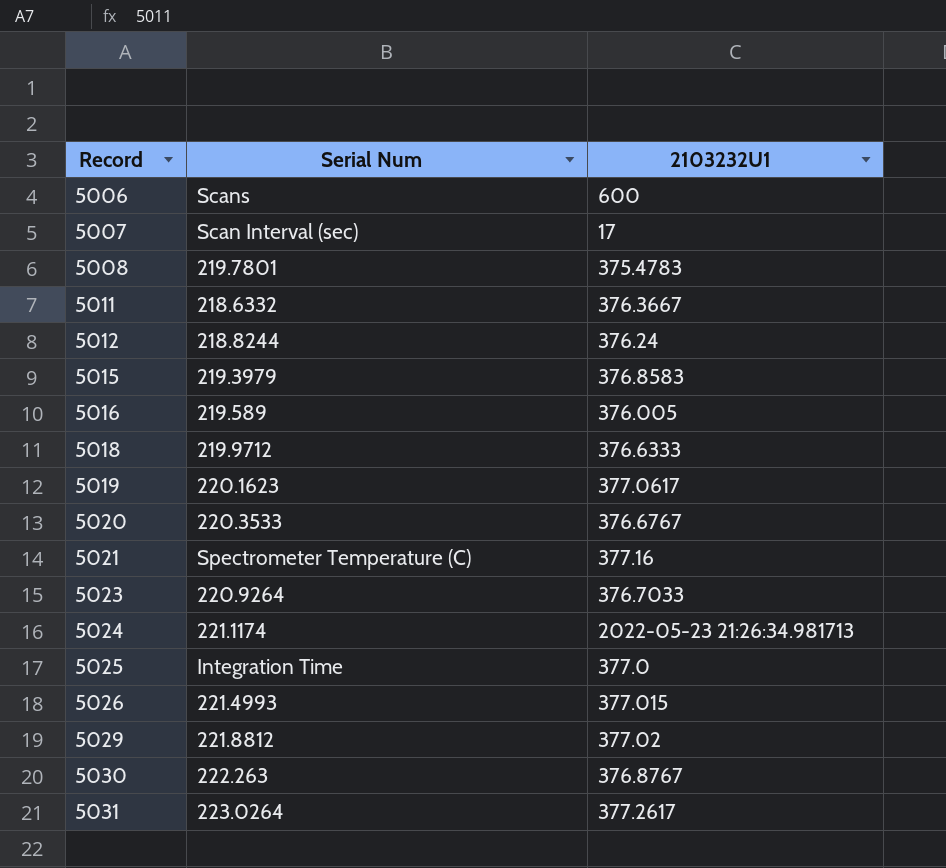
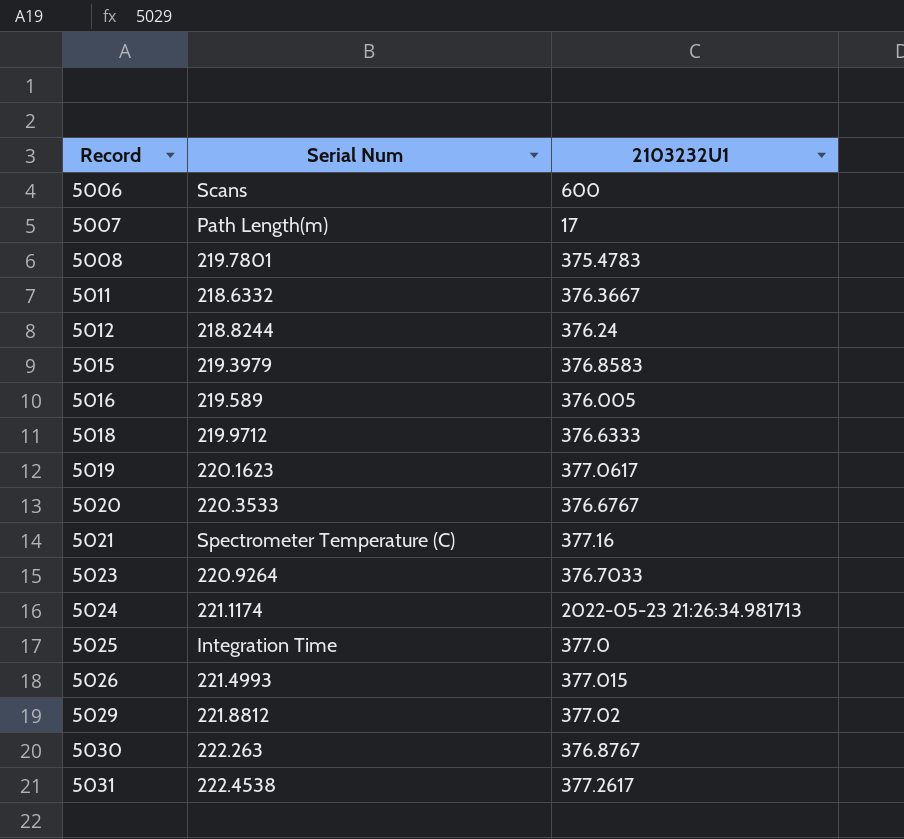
5007 | Serial Num: Scan Interval (sec) -> Path Length(m)
5031 | Serial Num: 223.0264 -> 222.4538

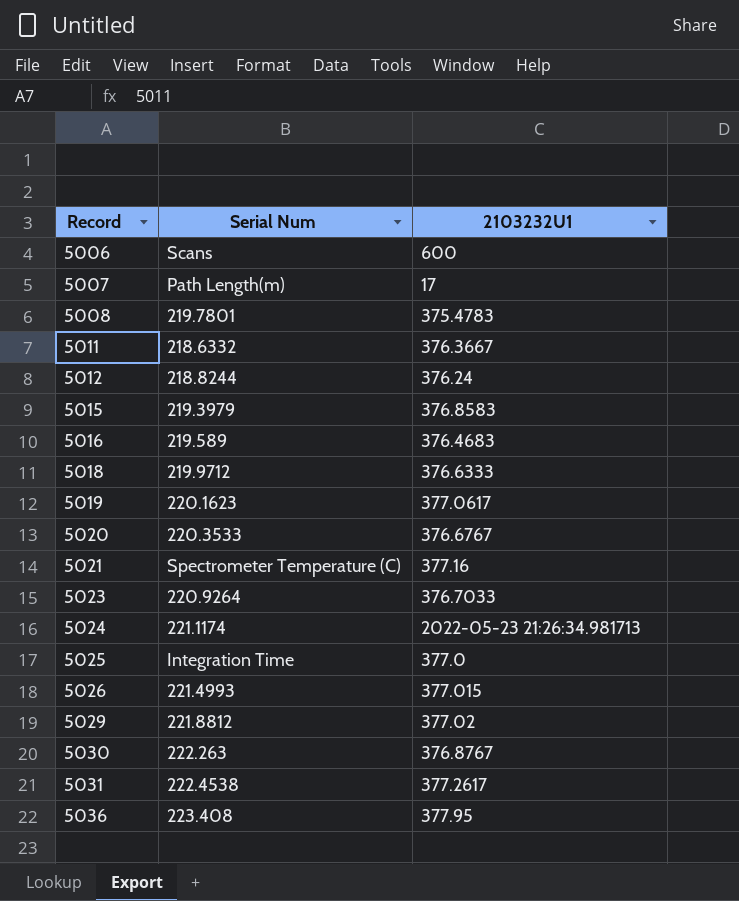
5016 | 2103232U1: 376.005 -> 376.4683
row 5036: none -> 223.408 | 377.95

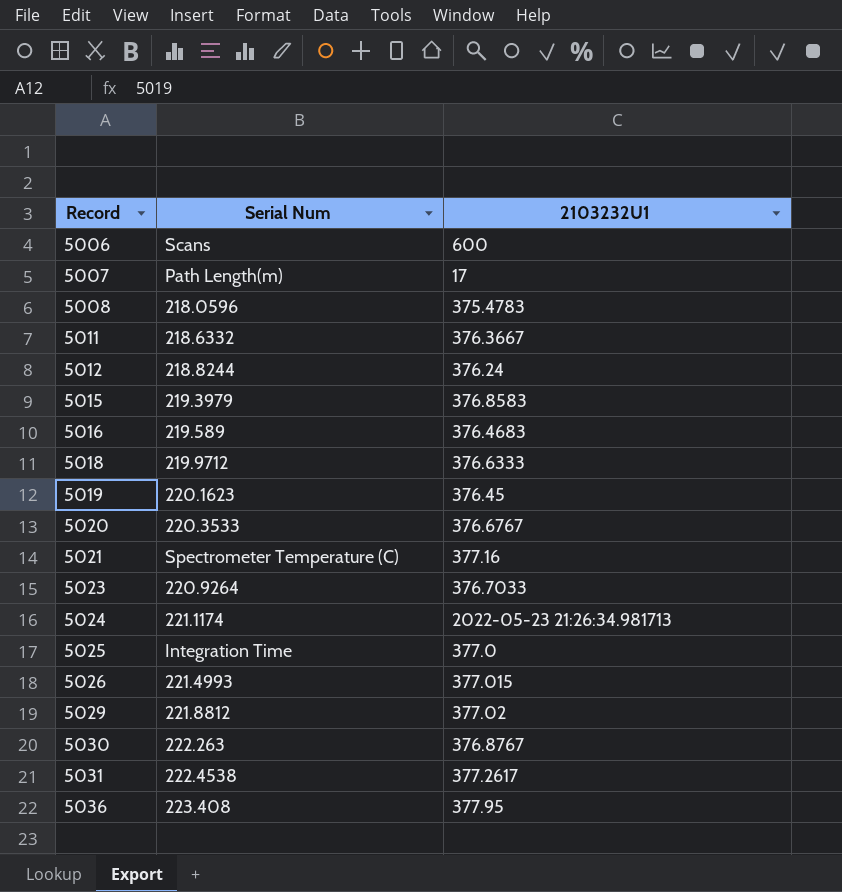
5008 | Serial Num: 219.7801 -> 218.0596
5019 | 2103232U1: 377.0617 -> 376.45

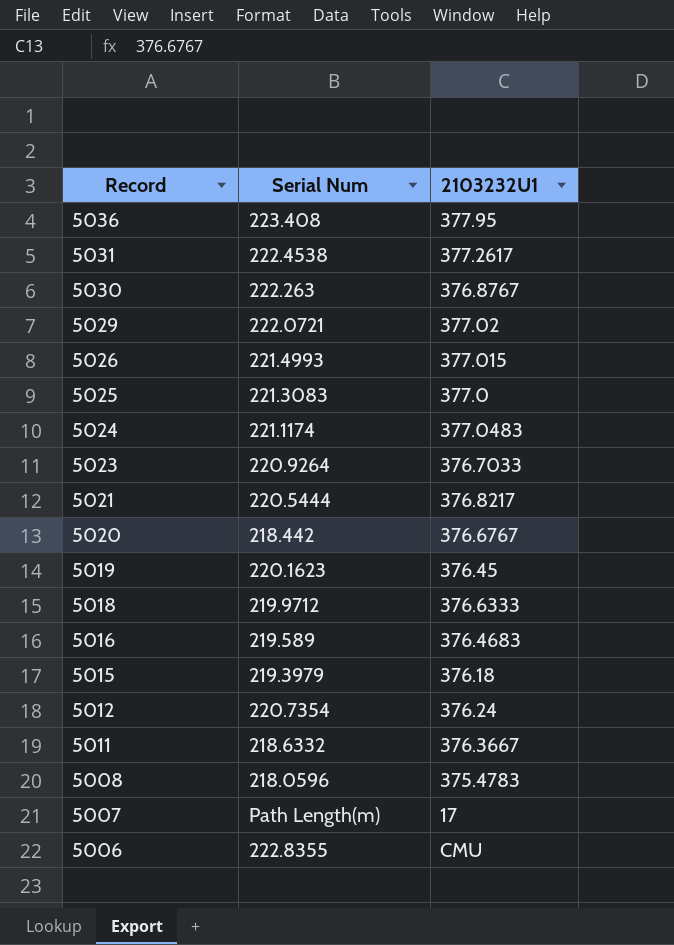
row order: Record ascending -> Record descending
5029 | Serial Num: 221.8812 -> 222.0721
5025 | Serial Num: Integration Time -> 221.3083
5024 | 2103232U1: 2022-05-23 21:26:34.981713 -> 377.0483
5021 | Serial Num: Spectrometer Temperature (C) -> 220.5444
5021 | 2103232U1: 377.16 -> 376.8217
5020 | Serial Num: 220.3533 -> 218.442
5015 | 2103232U1: 376.8583 -> 376.18
5012 | Serial Num: 218.8244 -> 220.7354
5006 | Serial Num: Scans -> 222.8355
5006 | 2103232U1: 600 -> CMU

